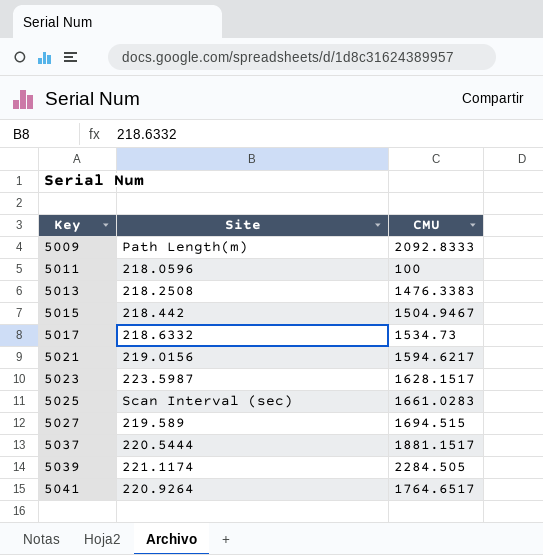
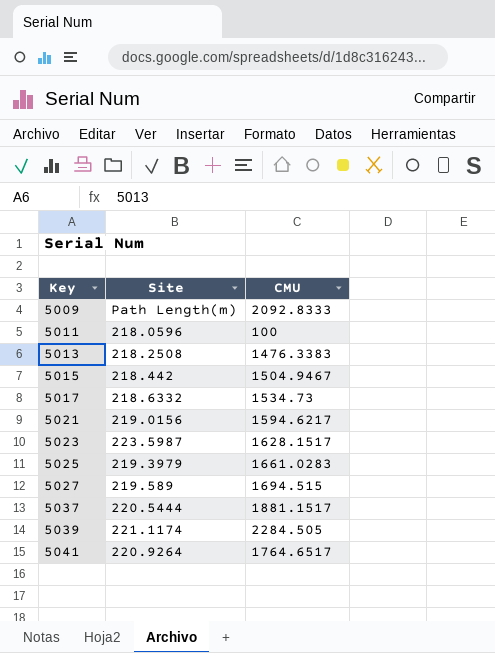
5025 | Site: Scan Interval (sec) -> 219.3979

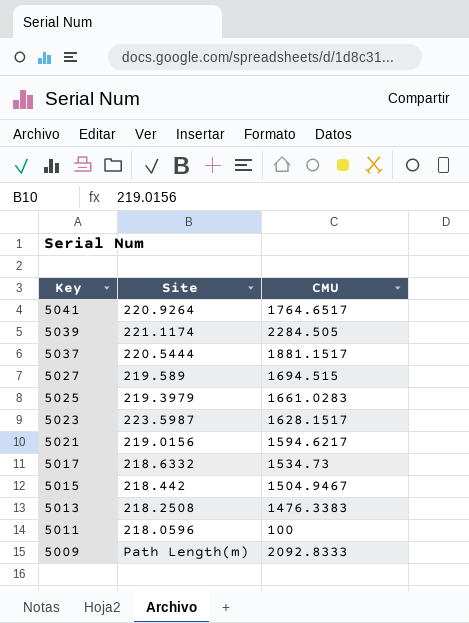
row order: Key ascending -> Key descending

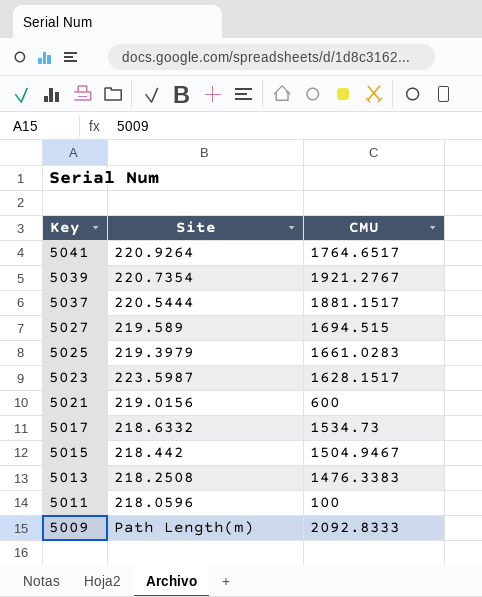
5039 | Site: 221.1174 -> 220.7354
5039 | CMU: 2284.505 -> 1921.2767
5021 | CMU: 1594.6217 -> 600

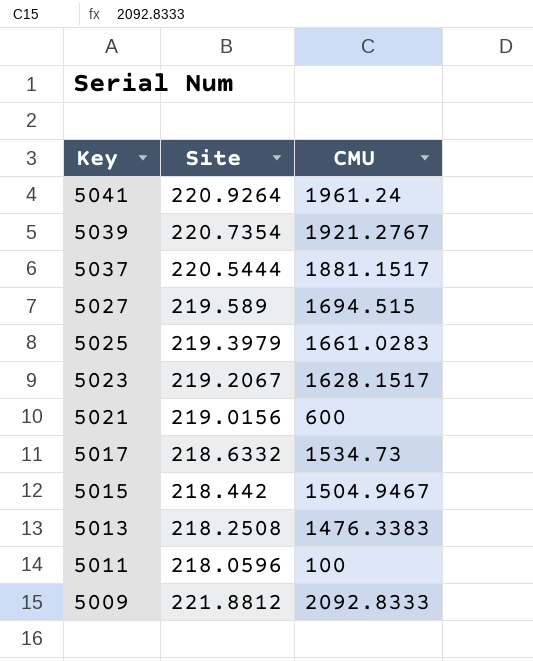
5041 | CMU: 1764.6517 -> 1961.24
5023 | Site: 223.5987 -> 219.2067
5009 | Site: Path Length(m) -> 221.8812

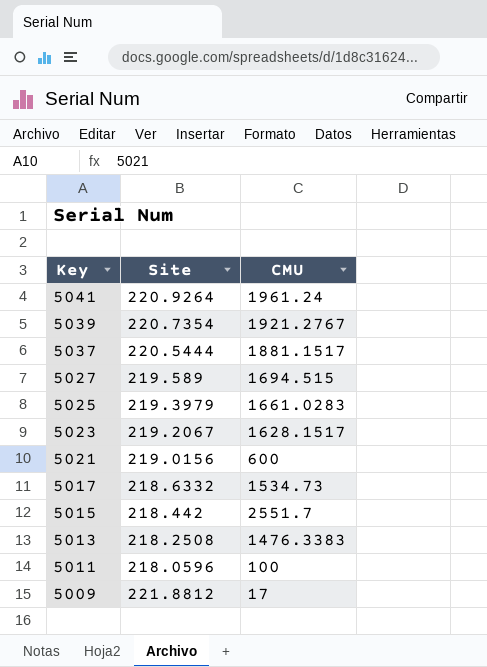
5015 | CMU: 1504.9467 -> 2551.7
5009 | CMU: 2092.8333 -> 17

